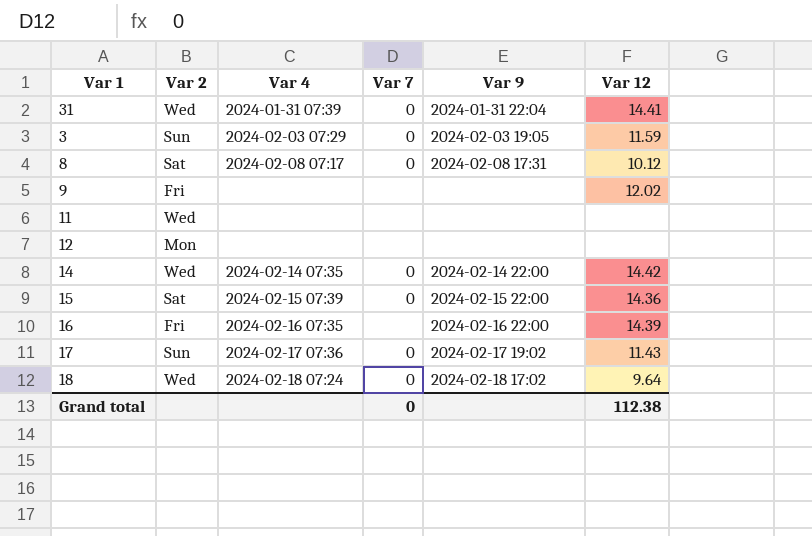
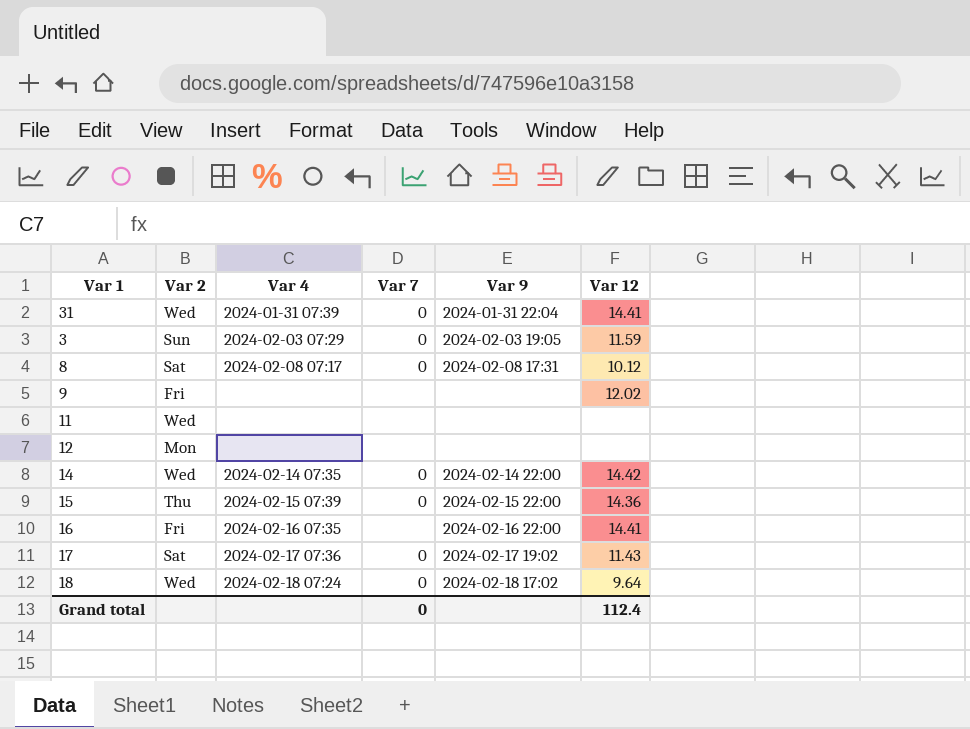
15 | Var 2: Sat -> Thu
16 | Var 12: 14.39 -> 14.41
17 | Var 2: Sun -> Sat
Grand total | Var 12: 112.38 -> 112.4

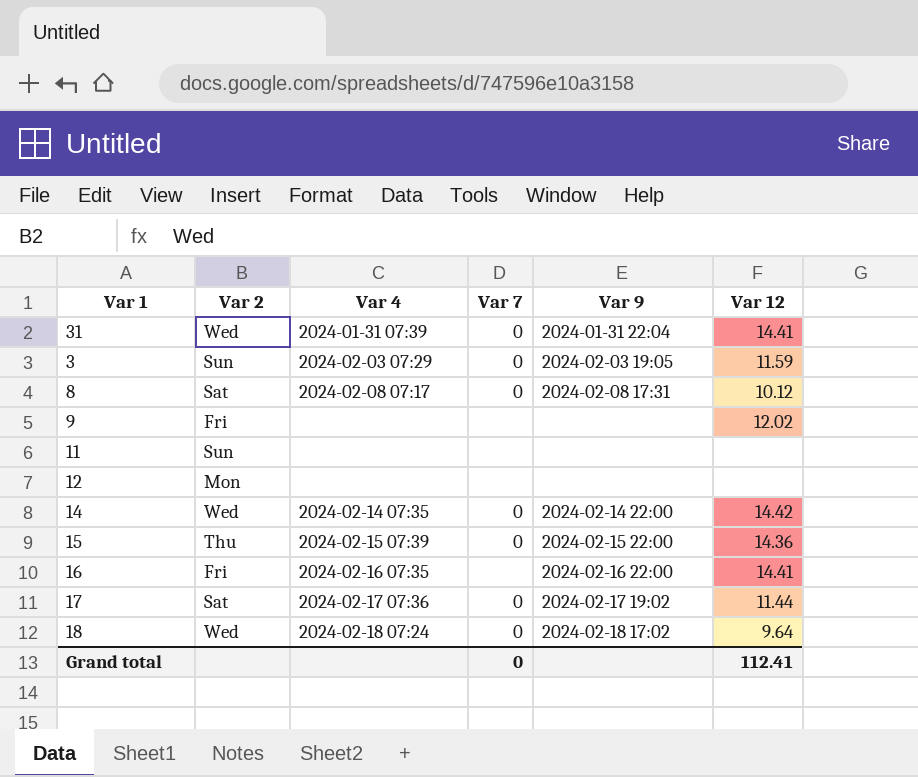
11 | Var 2: Wed -> Sun
17 | Var 12: 11.43 -> 11.44
Grand total | Var 12: 112.4 -> 112.41

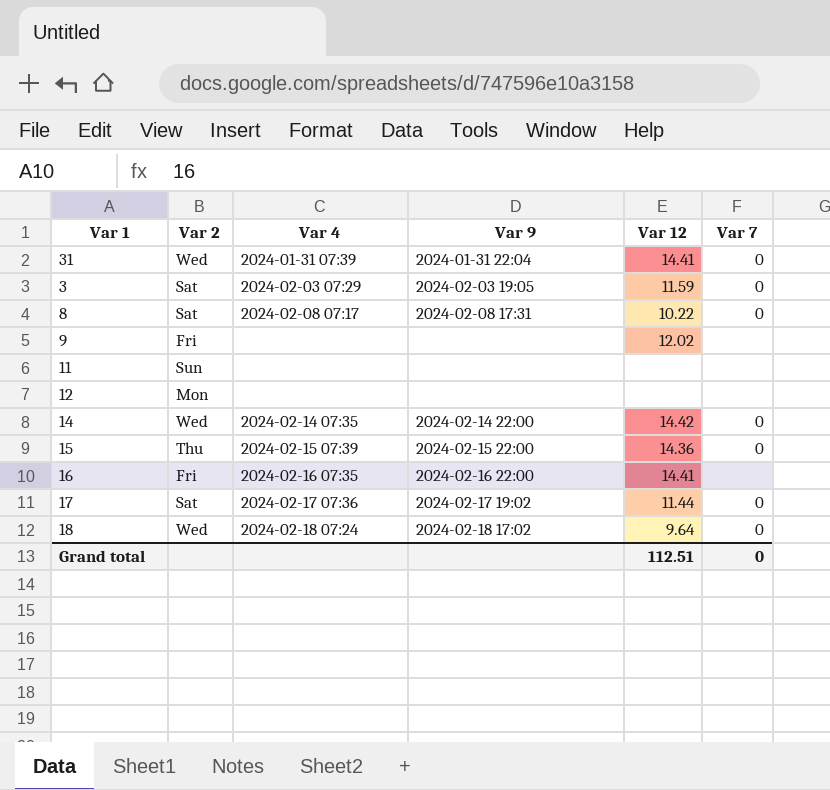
column Var 7 | position: 4 -> 6
3 | Var 2: Sun -> Sat
8 | Var 12: 10.12 -> 10.22
Grand total | Var 12: 112.41 -> 112.51

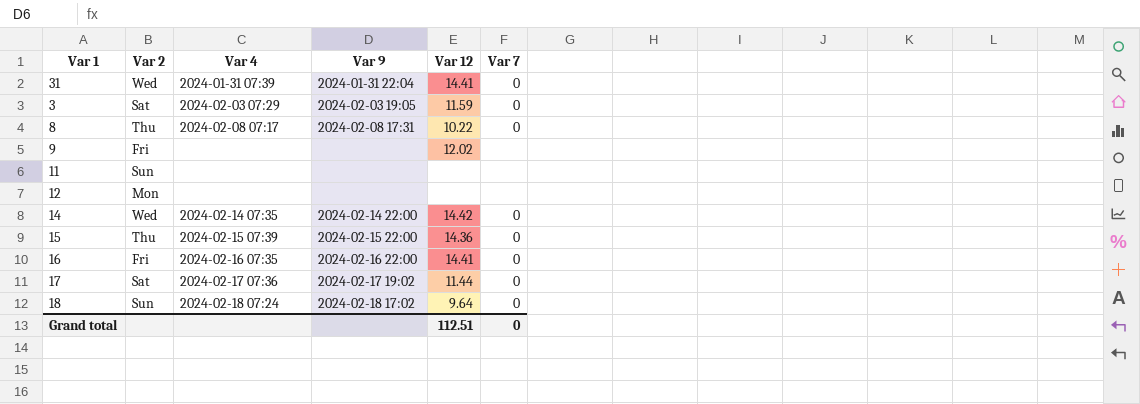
8 | Var 2: Sat -> Thu
16 | Var 7: none -> 0
18 | Var 2: Wed -> Sun

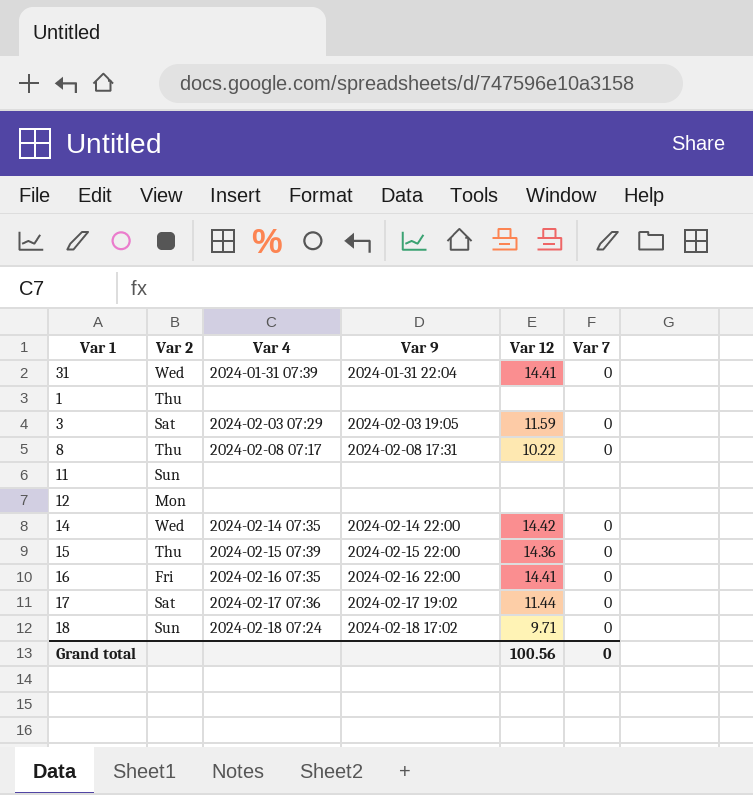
row 9: Fri | none | none | 12.02 | none -> none
row 1: none -> Thu | none | none | none | none
18 | Var 12: 9.64 -> 9.71
Grand total | Var 12: 112.51 -> 100.56

